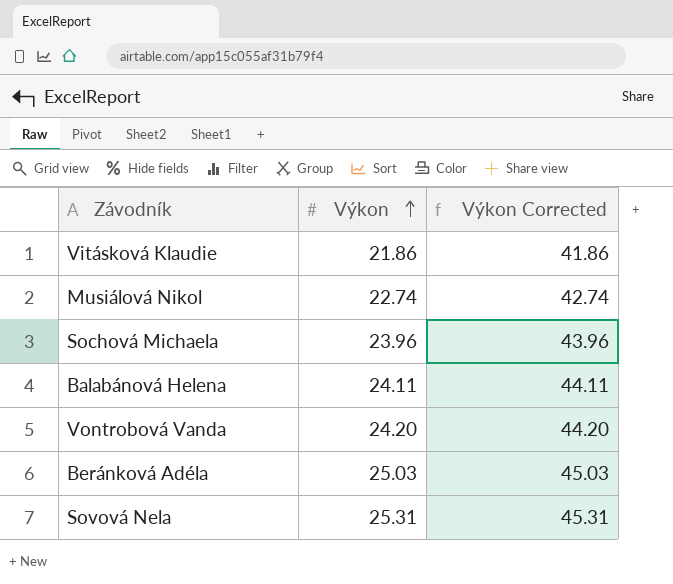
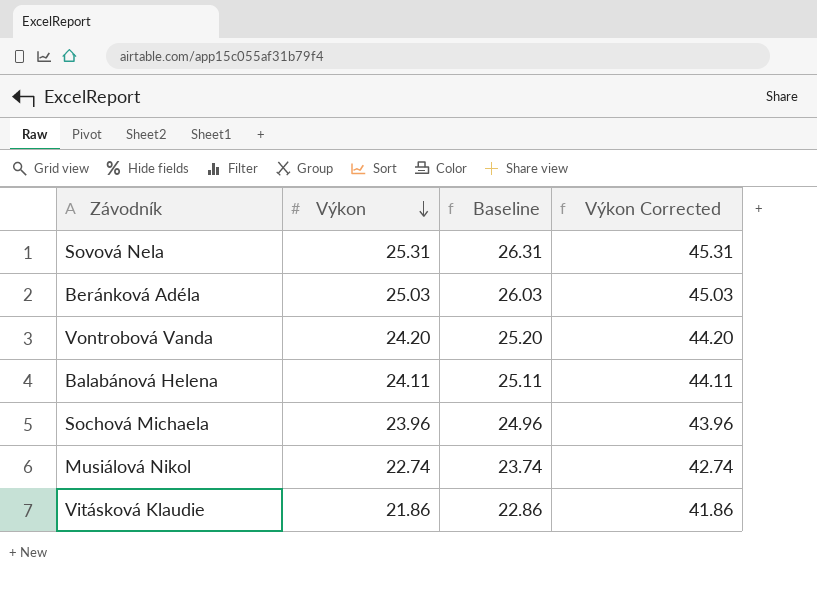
row order: Výkon ascending -> Výkon descending
column Baseline | formula: none -> [Výkon] + 1

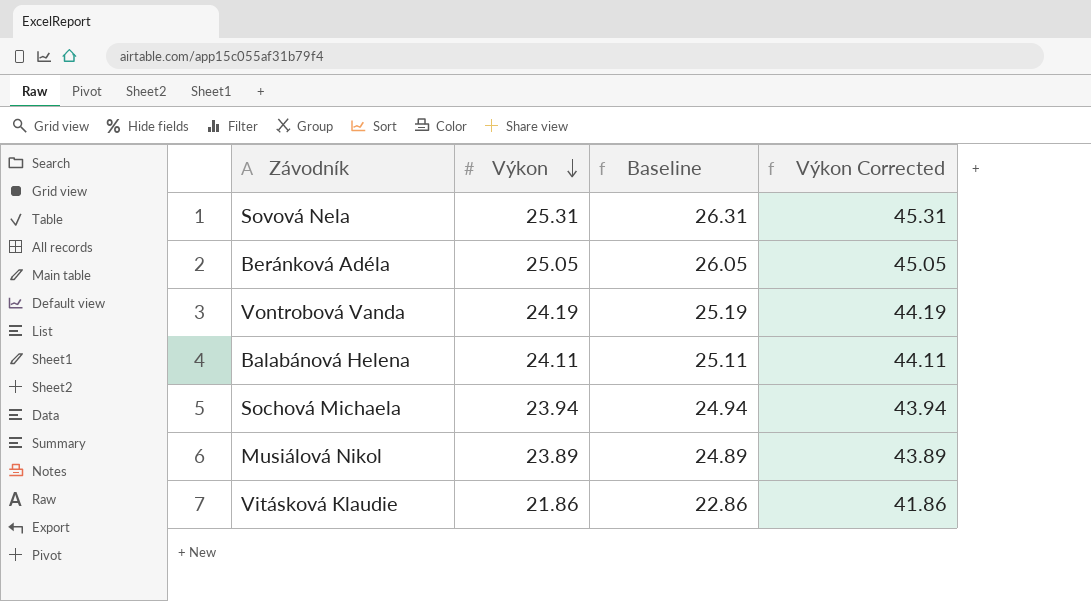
Beránková Adéla | Výkon: 25.03 -> 25.05
Beránková Adéla | Baseline: 26.03 -> 26.05
Beránková Adéla | Výkon Corrected: 45.03 -> 45.05
Vontrobová Vanda | Výkon: 24.20 -> 24.19
Vontrobová Vanda | Baseline: 25.20 -> 25.19
Vontrobová Vanda | Výkon Corrected: 44.20 -> 44.19
Sochová Michaela | Výkon: 23.96 -> 23.94
Sochová Michaela | Baseline: 24.96 -> 24.94
Sochová Michaela | Výkon Corrected: 43.96 -> 43.94
Musiálová Nikol | Výkon: 22.74 -> 23.89
Musiálová Nikol | Baseline: 23.74 -> 24.89
Musiálová Nikol | Výkon Corrected: 42.74 -> 43.89

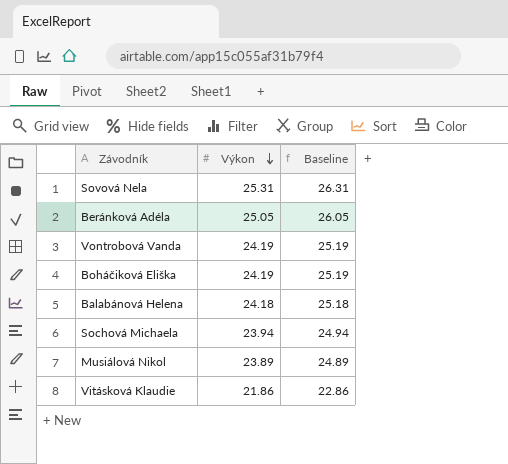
column Výkon Corrected | formula: [Výkon] + 20 -> none
row Boháčiková Eliška: none -> 24.19 | 25.19
Balabánová Helena | Výkon: 24.11 -> 24.18
Balabánová Helena | Baseline: 25.11 -> 25.18

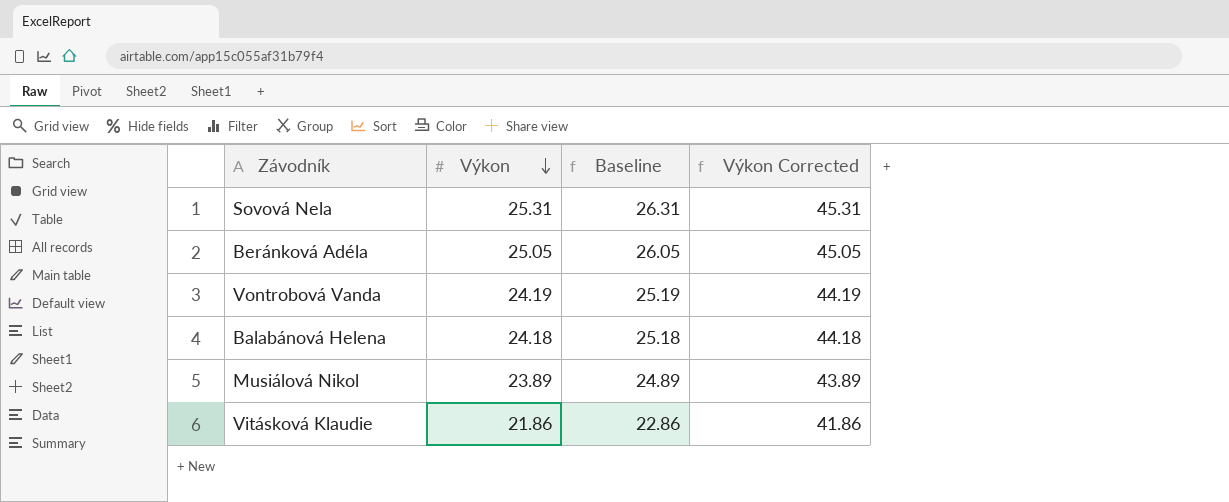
column Výkon Corrected | formula: none -> [Výkon] + 20
row Boháčiková Eliška: 24.19 | 25.19 -> none
row Sochová Michaela: 23.94 | 24.94 -> none

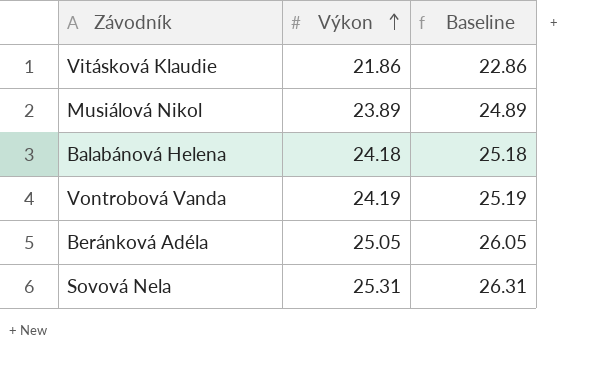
row order: Výkon descending -> Výkon ascending
column Výkon Corrected | formula: [Výkon] + 20 -> none

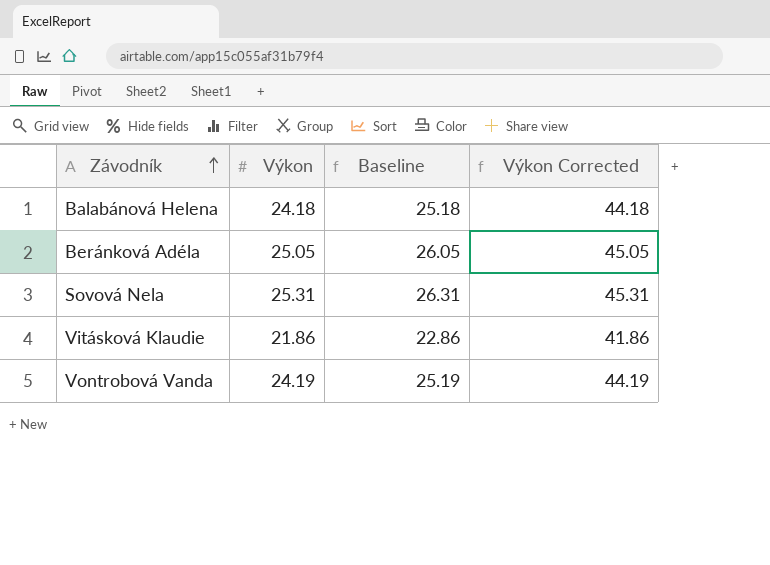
row order: Výkon ascending -> Závodník ascending
column Výkon Corrected | formula: none -> [Výkon] + 20
row Musiálová Nikol: 23.89 | 24.89 -> none

